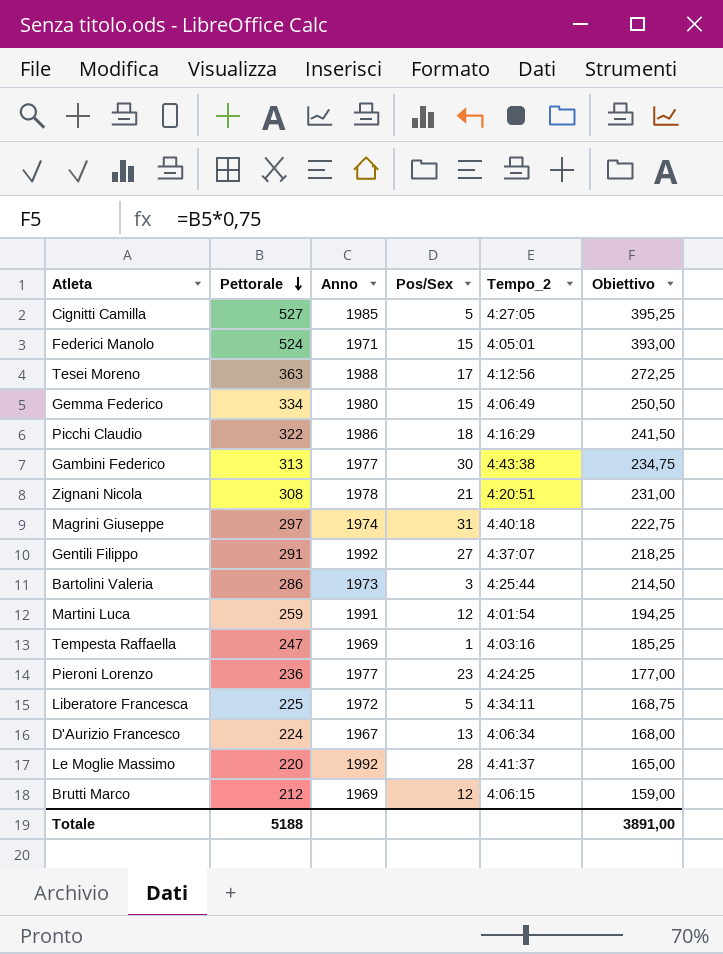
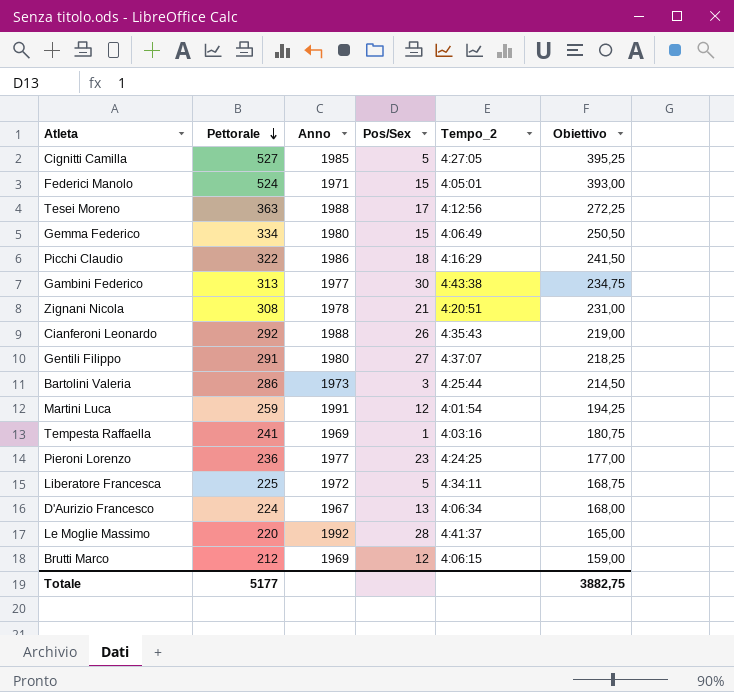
row Magrini Giuseppe: 297 | 1974 | 31 | 4:40:18 | 222,75 -> none
row Cianferoni Leonardo: none -> 292 | 1988 | 26 | 4:35:43 | 219,00
Gentili Filippo | Anno: 1992 -> 1980
Tempesta Raffaella | Pettorale: 247 -> 241
Tempesta Raffaella | Obiettivo: 185,25 -> 180,75
Totale | Pettorale: 5188 -> 5177
Totale | Obiettivo: 3891,00 -> 3882,75

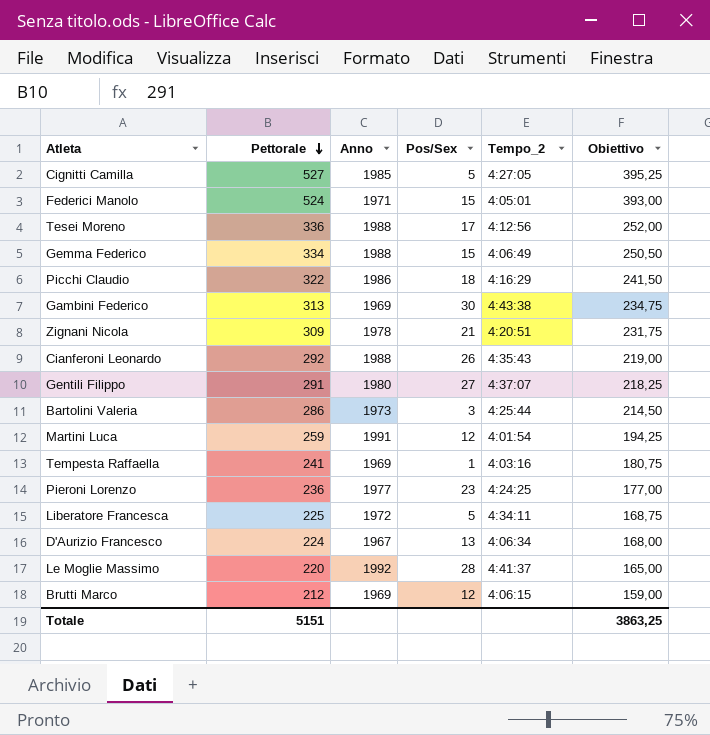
Tesei Moreno | Pettorale: 363 -> 336
Tesei Moreno | Obiettivo: 272,25 -> 252,00
Gemma Federico | Anno: 1980 -> 1988
Gambini Federico | Anno: 1977 -> 1969
Zignani Nicola | Pettorale: 308 -> 309
Zignani Nicola | Obiettivo: 231,00 -> 231,75
Totale | Pettorale: 5177 -> 5151
Totale | Obiettivo: 3882,75 -> 3863,25

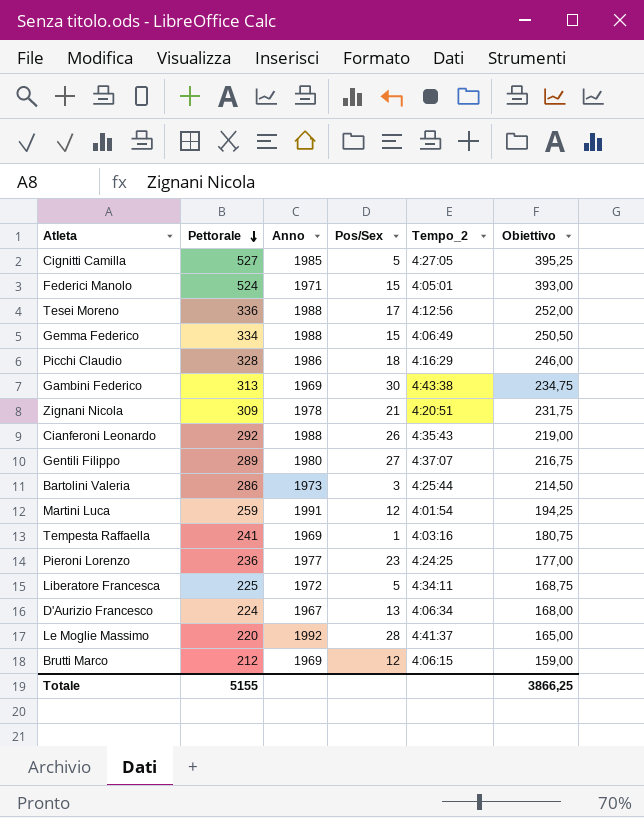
Picchi Claudio | Pettorale: 322 -> 328
Picchi Claudio | Obiettivo: 241,50 -> 246,00
Gentili Filippo | Pettorale: 291 -> 289
Gentili Filippo | Obiettivo: 218,25 -> 216,75
Totale | Pettorale: 5151 -> 5155
Totale | Obiettivo: 3863,25 -> 3866,25

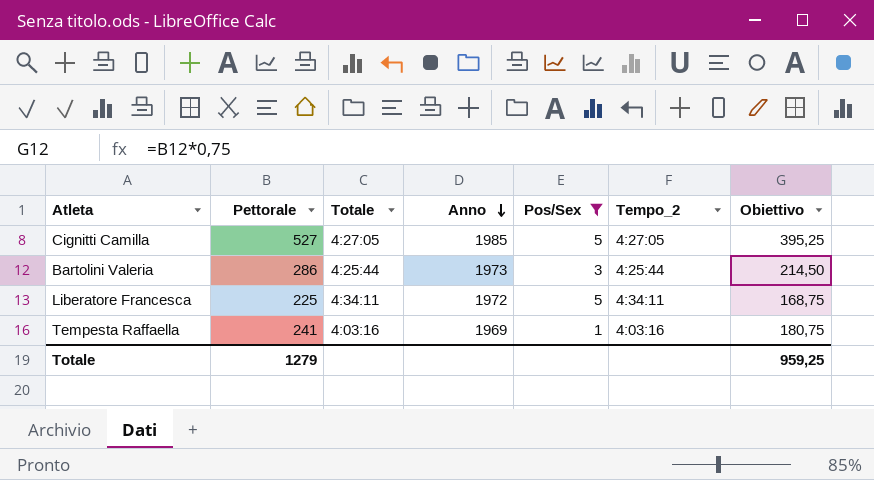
filter: none -> Pos/Sex <= 5
row order: Pettorale descending -> Anno descending
column Totale | position: none -> 3
Totale | Pettorale: 5155 -> 1279
Totale | Obiettivo: 3866,25 -> 959,25

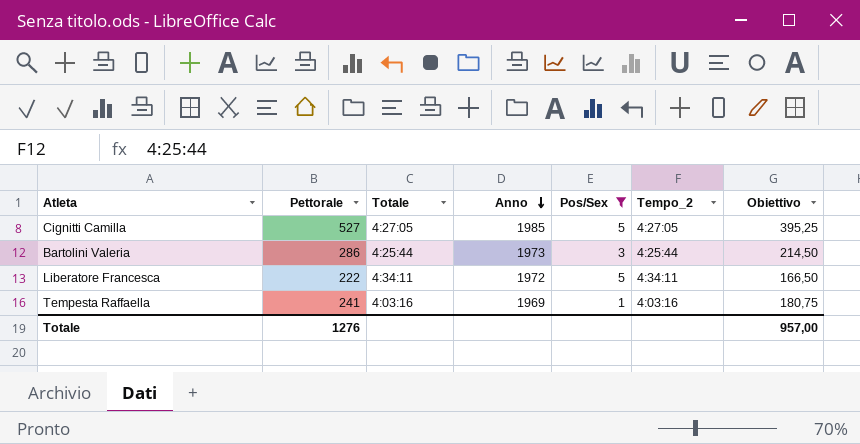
Liberatore Francesca | Pettorale: 225 -> 222
Liberatore Francesca | Obiettivo: 168,75 -> 166,50
Totale | Pettorale: 1279 -> 1276
Totale | Obiettivo: 959,25 -> 957,00

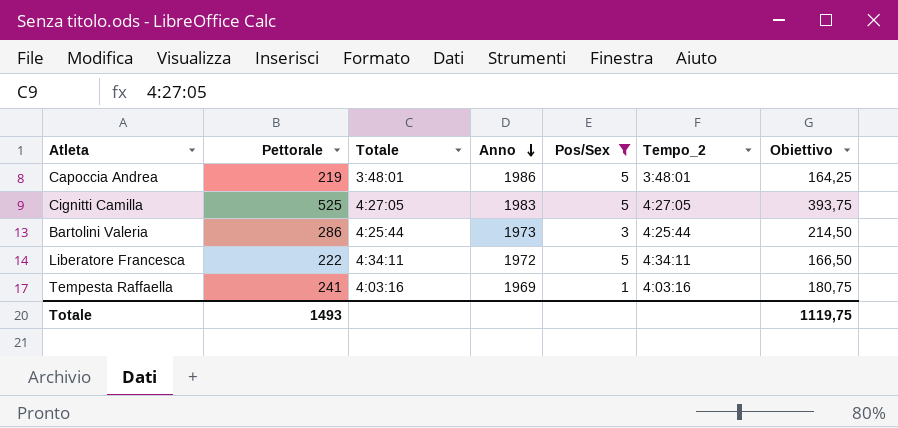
row Capoccia Andrea: none -> 219 | 3:48:01 | 1986 | 5 | 3:48:01 | 164,25
Cignitti Camilla | Pettorale: 527 -> 525
Cignitti Camilla | Anno: 1985 -> 1983
Cignitti Camilla | Obiettivo: 395,25 -> 393,75
Totale | Pettorale: 1276 -> 1493
Totale | Obiettivo: 957,00 -> 1119,75

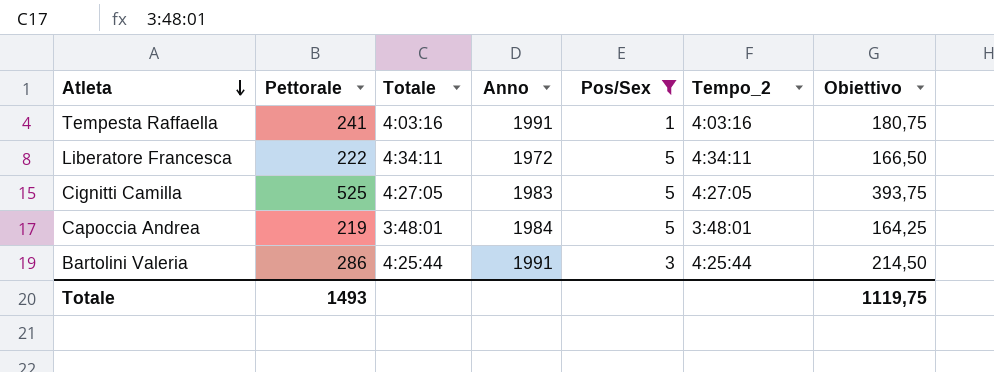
row order: Anno descending -> Atleta descending
Tempesta Raffaella | Anno: 1969 -> 1991
Capoccia Andrea | Anno: 1986 -> 1984
Bartolini Valeria | Anno: 1973 -> 1991

